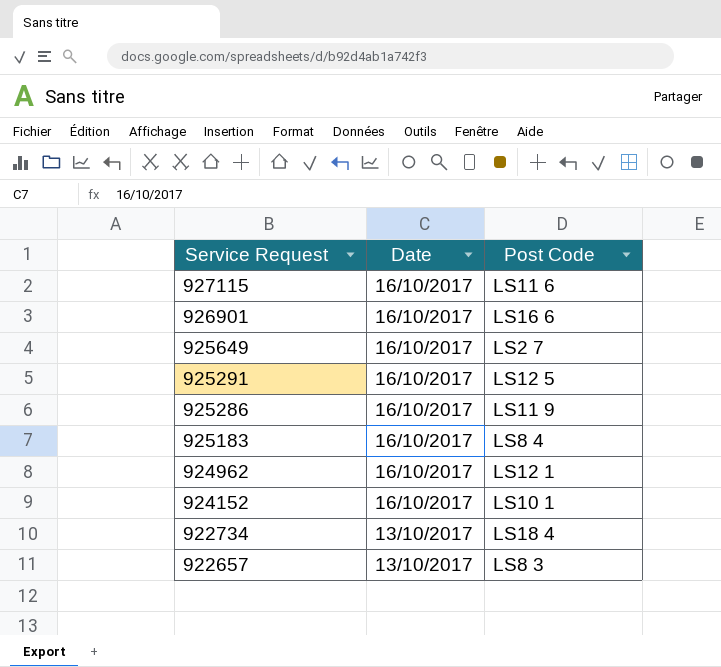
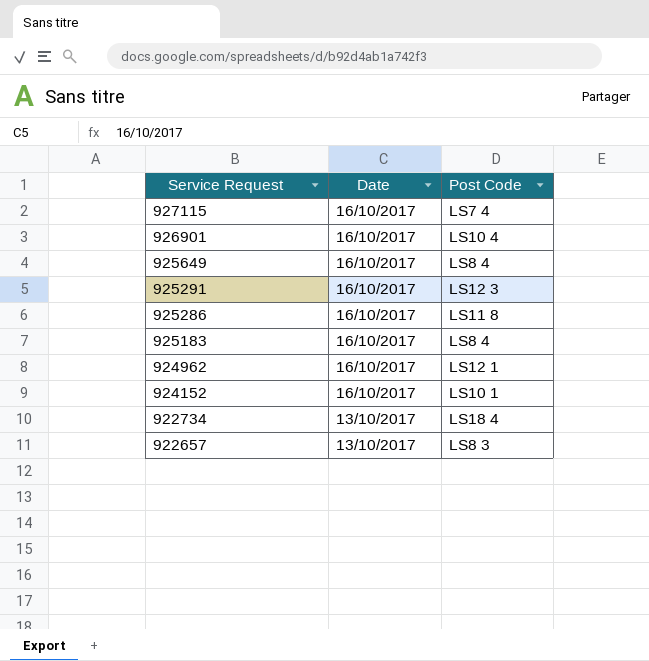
927115 | Post Code: LS11 6 -> LS7 4
926901 | Post Code: LS16 6 -> LS10 4
925649 | Post Code: LS2 7 -> LS8 4
925291 | Post Code: LS12 5 -> LS12 3
925286 | Post Code: LS11 9 -> LS11 8

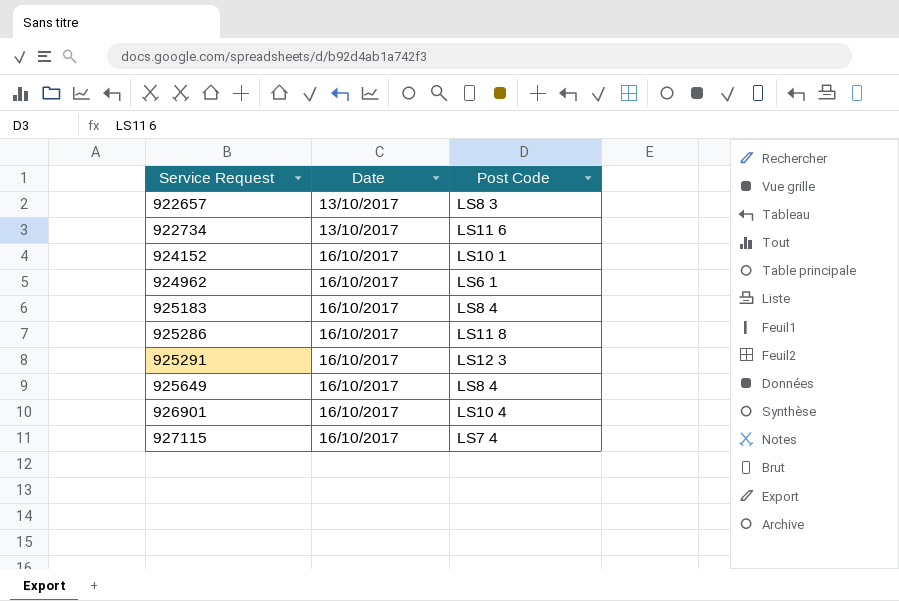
row order: Service Request descending -> Service Request ascending
922734 | Post Code: LS18 4 -> LS11 6
924962 | Post Code: LS12 1 -> LS6 1

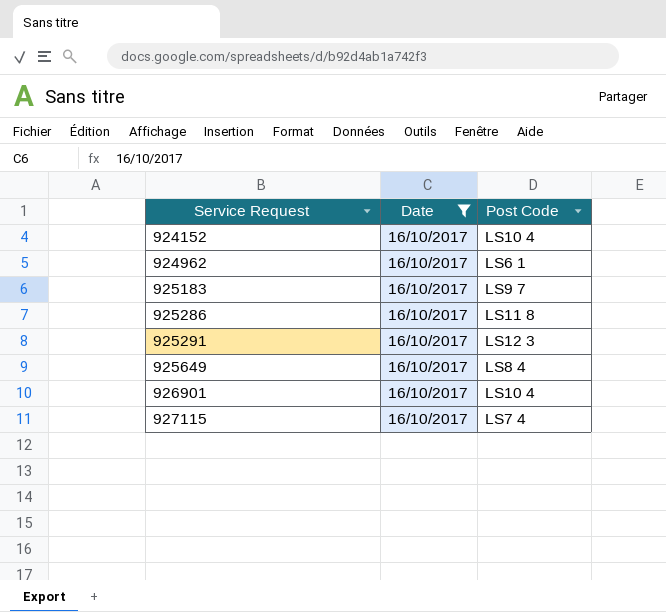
filter: none -> Date = 16/10/2017
924152 | Post Code: LS10 1 -> LS10 4
925183 | Post Code: LS8 4 -> LS9 7

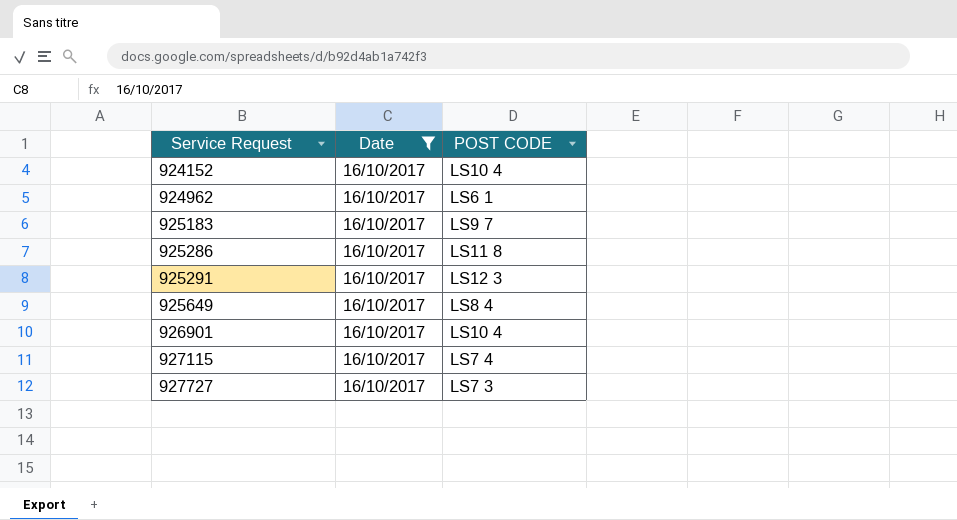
column name: Post Code -> POST CODE
row 927727: none -> 16/10/2017 | LS7 3

